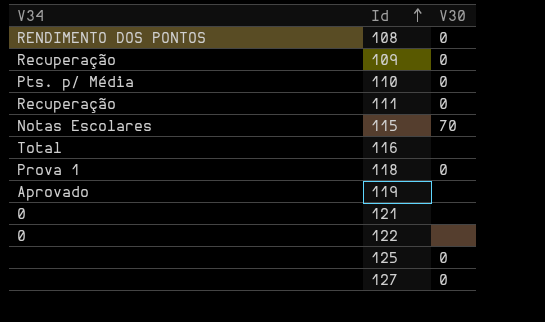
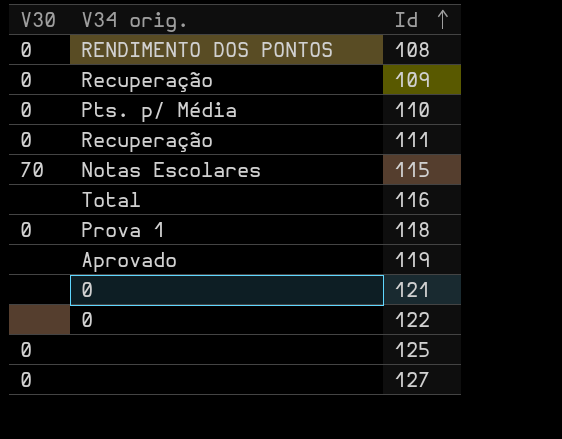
column V30 | position: 3 -> 1
column name: V34 -> V34 orig.

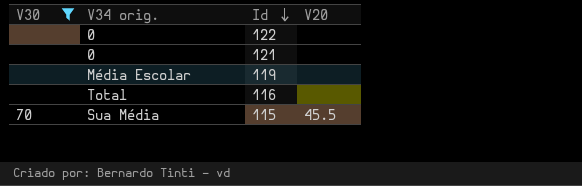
filter: none -> V30 != 0
row order: Id ascending -> Id descending
column V20 | position: none -> 4
119 | V34 orig.: Aprovado -> Média Escolar
115 | V34 orig.: Notas Escolares -> Sua Média

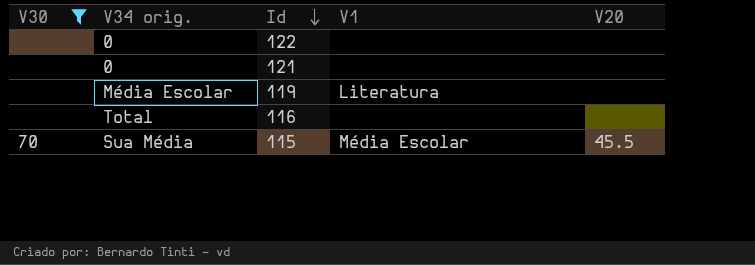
column V1 | position: none -> 4

